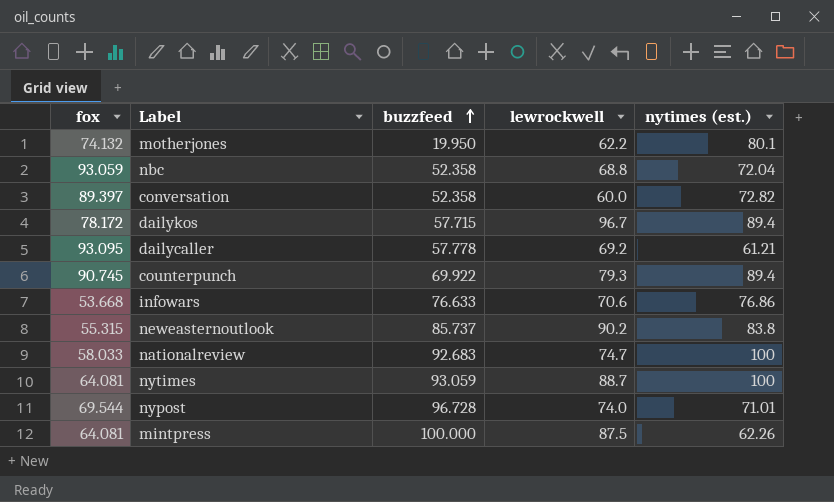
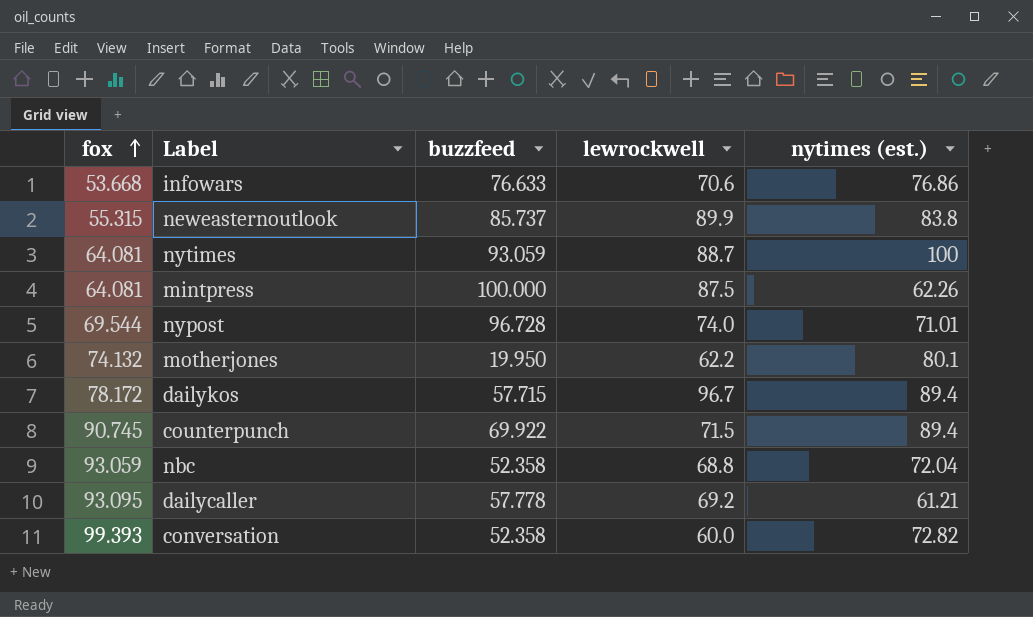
row order: buzzfeed ascending -> fox ascending
row nationalreview: 58.033 | 92.683 | 74.7 | 100 -> none
neweasternoutlook | lewrockwell: 90.2 -> 89.9
counterpunch | lewrockwell: 79.3 -> 71.5
conversation | fox: 89.397 -> 99.393

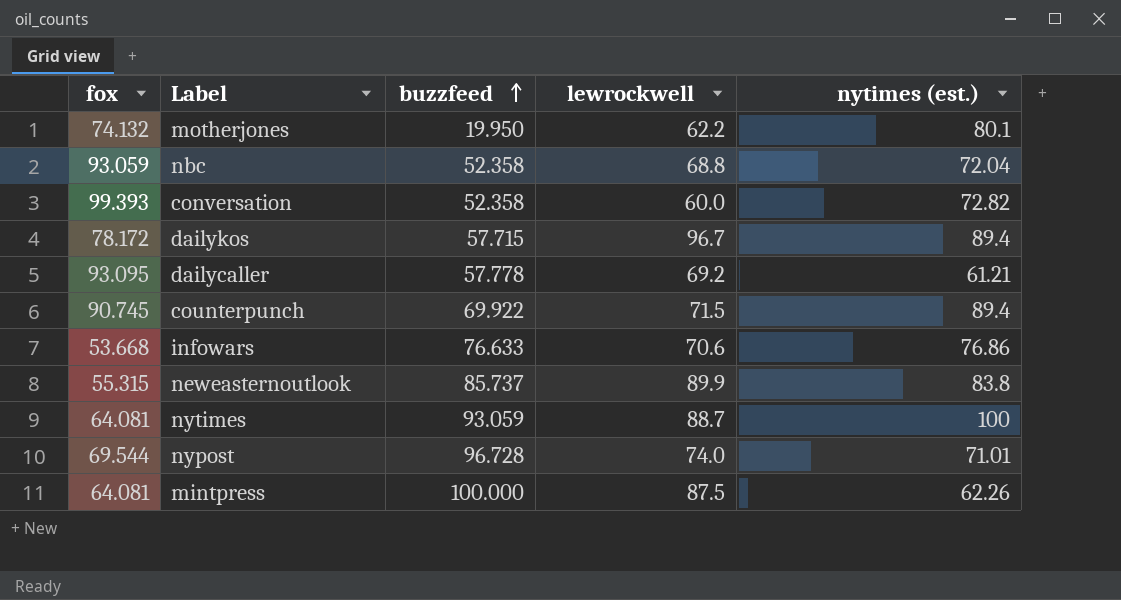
row order: fox ascending -> buzzfeed ascending

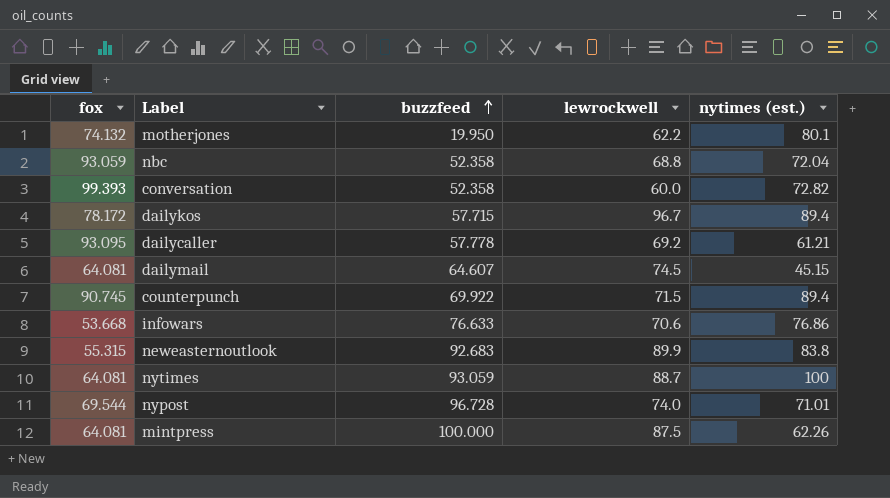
row dailymail: none -> 64.081 | 64.607 | 74.5 | 45.15
neweasternoutlook | buzzfeed: 85.737 -> 92.683

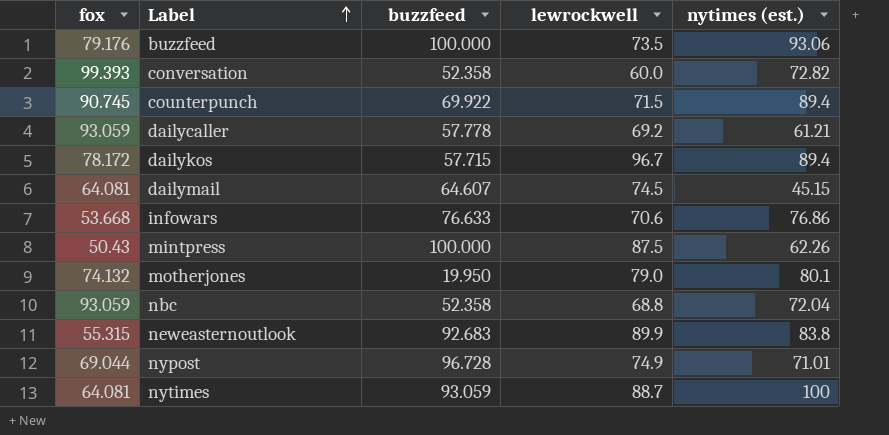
row order: buzzfeed ascending -> Label ascending
row buzzfeed: none -> 79.176 | 100.000 | 73.5 | 93.06
dailycaller | fox: 93.095 -> 93.059
mintpress | fox: 64.081 -> 50.43
motherjones | lewrockwell: 62.2 -> 79.0
nypost | fox: 69.544 -> 69.044
nypost | lewrockwell: 74.0 -> 74.9

